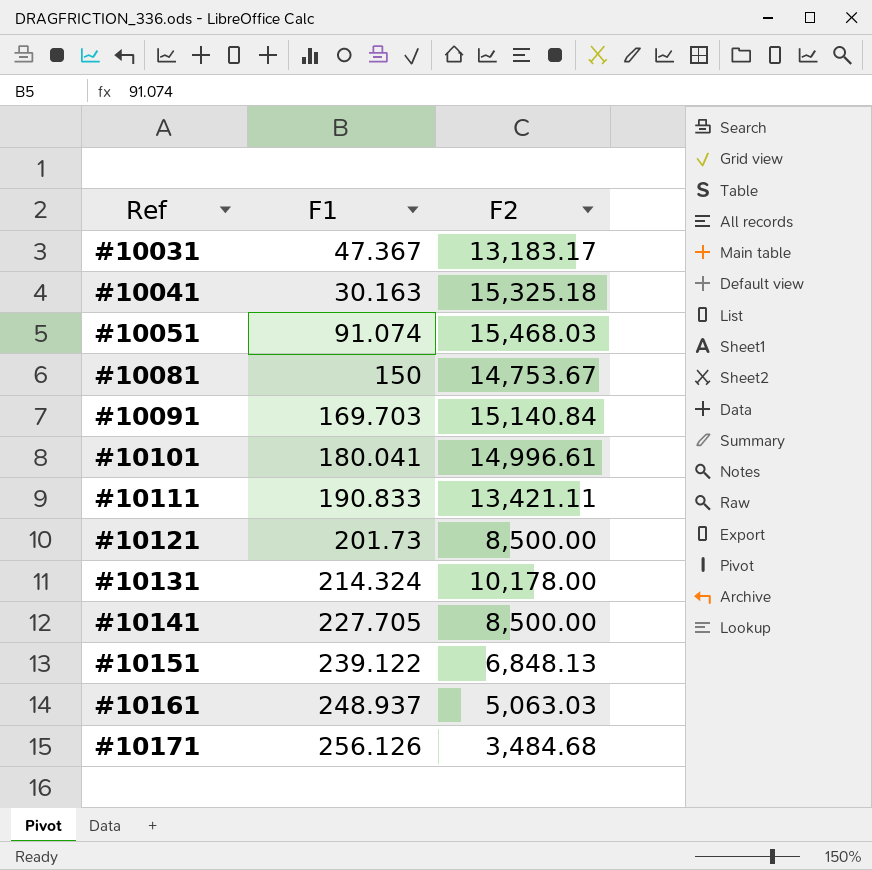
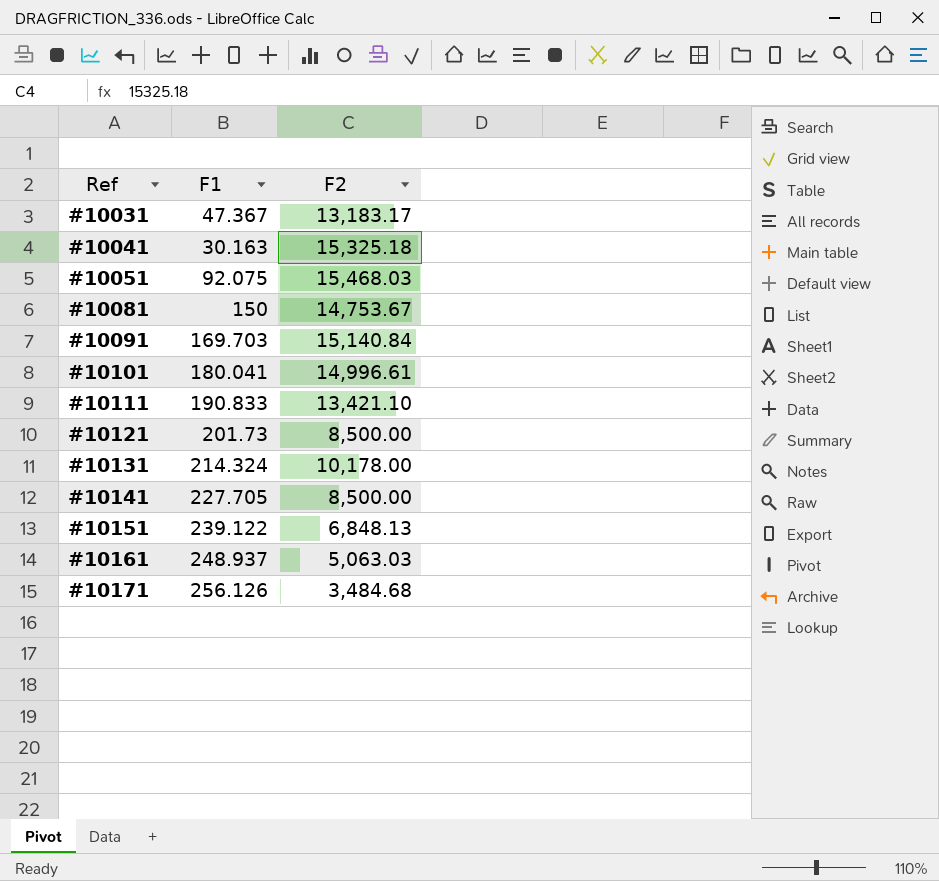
#10051 | F1: 91.074 -> 92.075
#10111 | F2: 13,421.11 -> 13,421.10

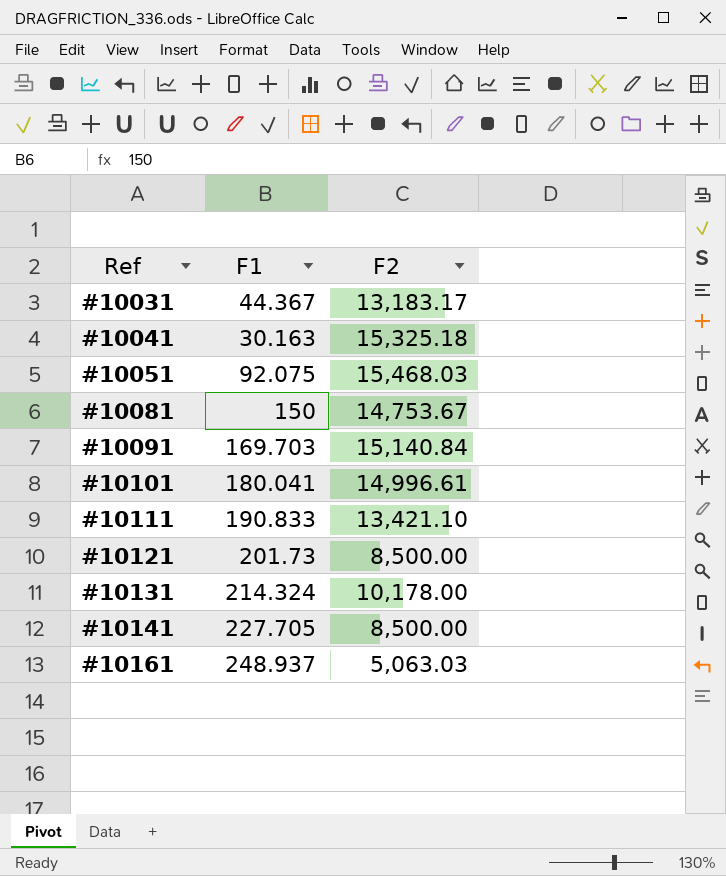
row #10151: 239.122 | 6,848.13 -> none
row #10171: 256.126 | 3,484.68 -> none
#10031 | F1: 47.367 -> 44.367

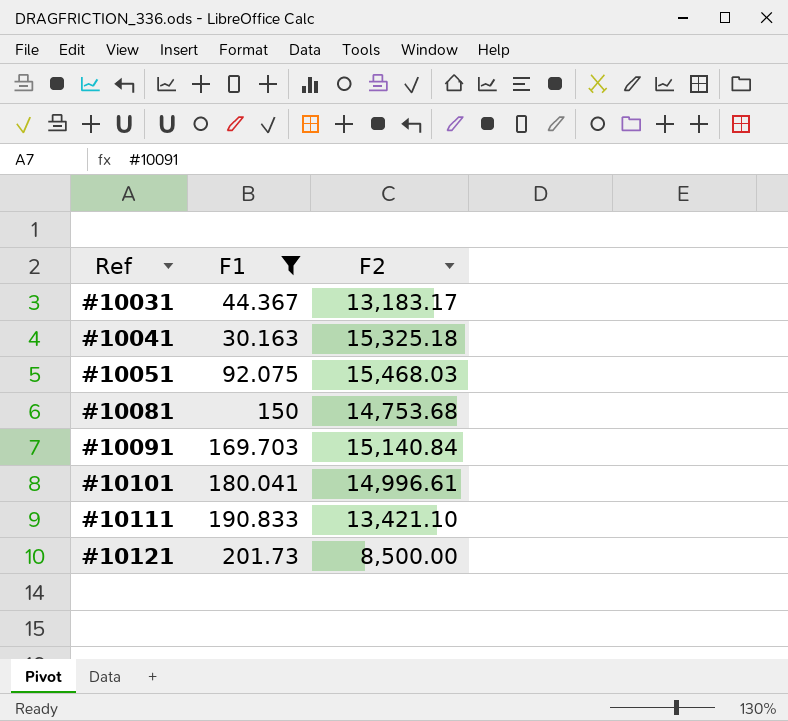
filter: none -> F1 <= 201.73
#10081 | F2: 14,753.67 -> 14,753.68

